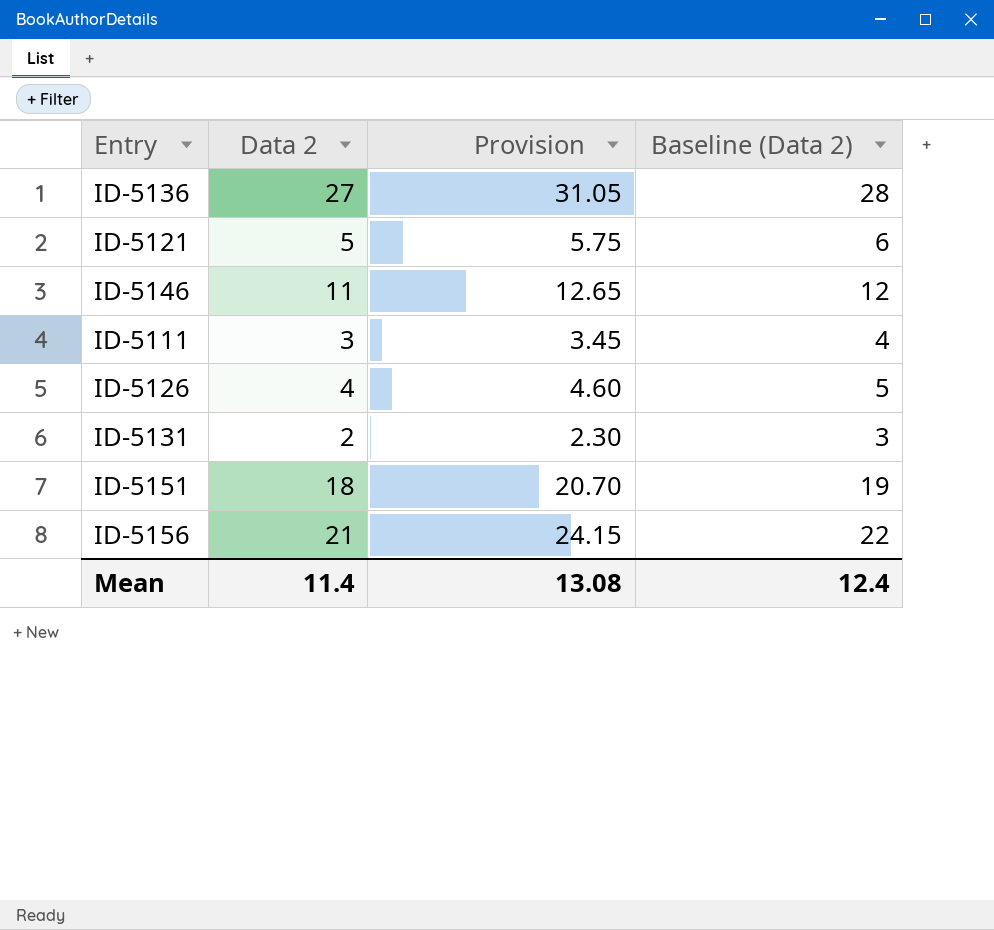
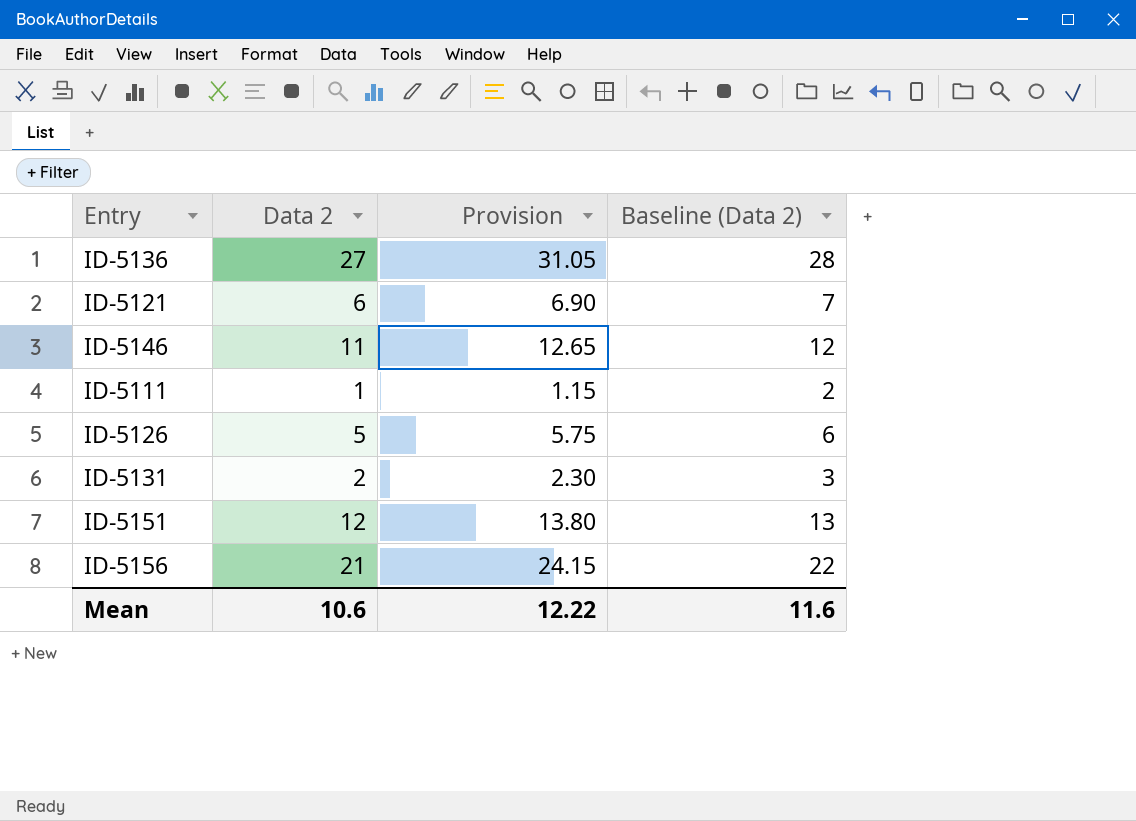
ID-5121 | Data 2: 5 -> 6
ID-5121 | Provision: 5.75 -> 6.90
ID-5121 | Baseline (Data 2): 6 -> 7
ID-5111 | Data 2: 3 -> 1
ID-5111 | Provision: 3.45 -> 1.15
ID-5111 | Baseline (Data 2): 4 -> 2
ID-5126 | Data 2: 4 -> 5
ID-5126 | Provision: 4.60 -> 5.75
ID-5126 | Baseline (Data 2): 5 -> 6
ID-5151 | Data 2: 18 -> 12
ID-5151 | Provision: 20.70 -> 13.80
ID-5151 | Baseline (Data 2): 19 -> 13
Mean | Data 2: 11.4 -> 10.6
Mean | Provision: 13.08 -> 12.22
Mean | Baseline (Data 2): 12.4 -> 11.6

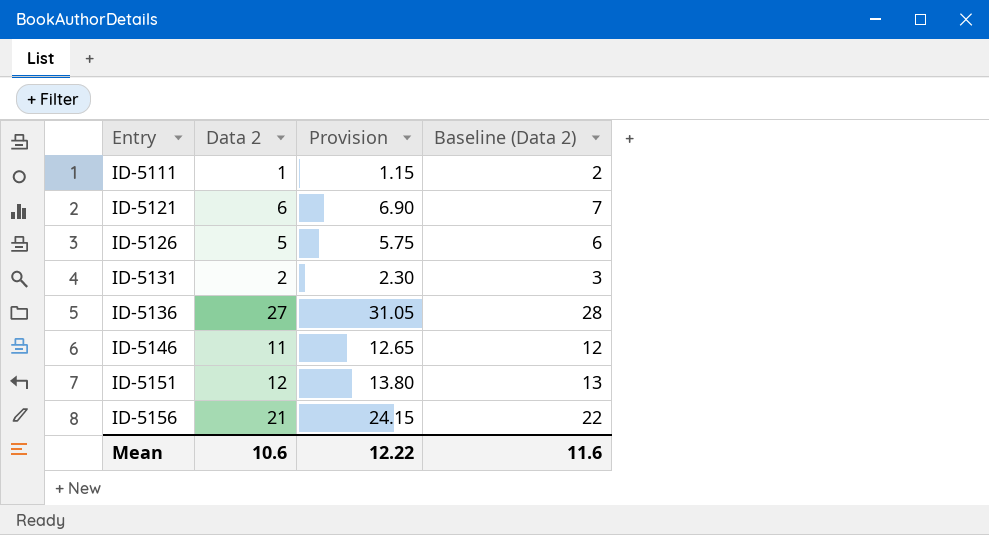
row order: none -> Entry ascending

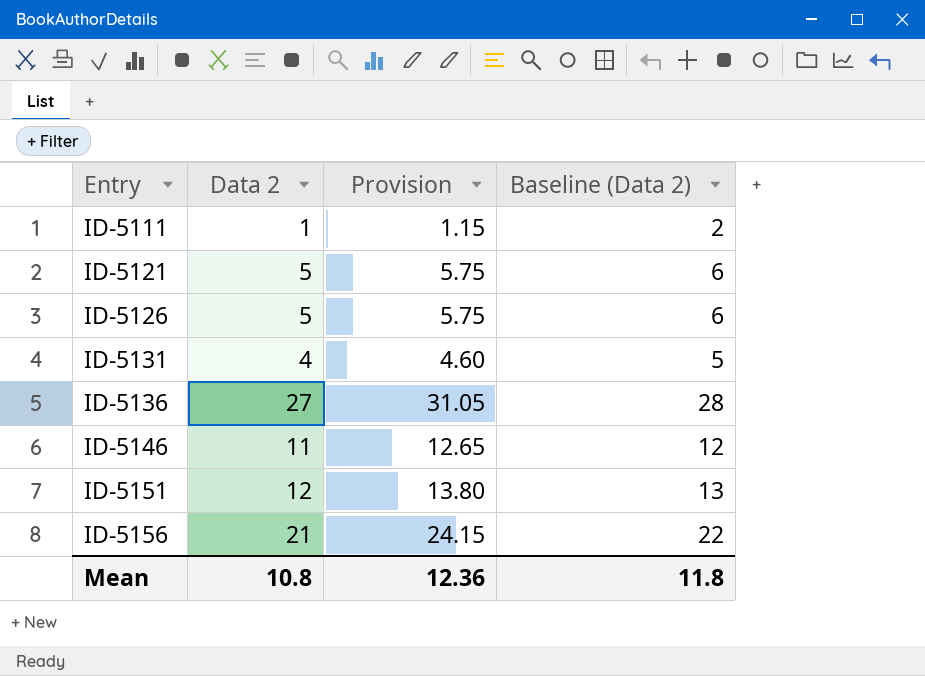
ID-5121 | Data 2: 6 -> 5
ID-5121 | Provision: 6.90 -> 5.75
ID-5121 | Baseline (Data 2): 7 -> 6
ID-5131 | Data 2: 2 -> 4
ID-5131 | Provision: 2.30 -> 4.60
ID-5131 | Baseline (Data 2): 3 -> 5
Mean | Data 2: 10.6 -> 10.8
Mean | Provision: 12.22 -> 12.36
Mean | Baseline (Data 2): 11.6 -> 11.8

